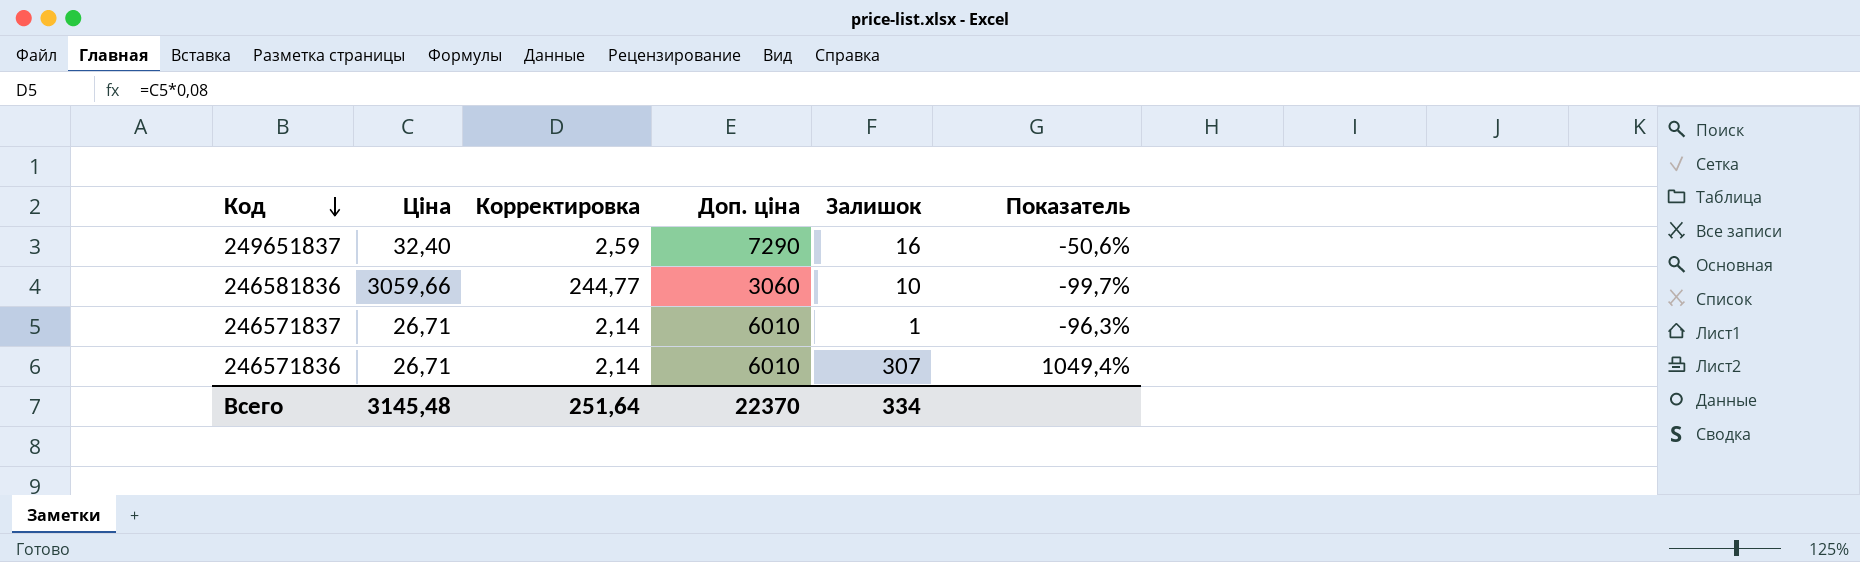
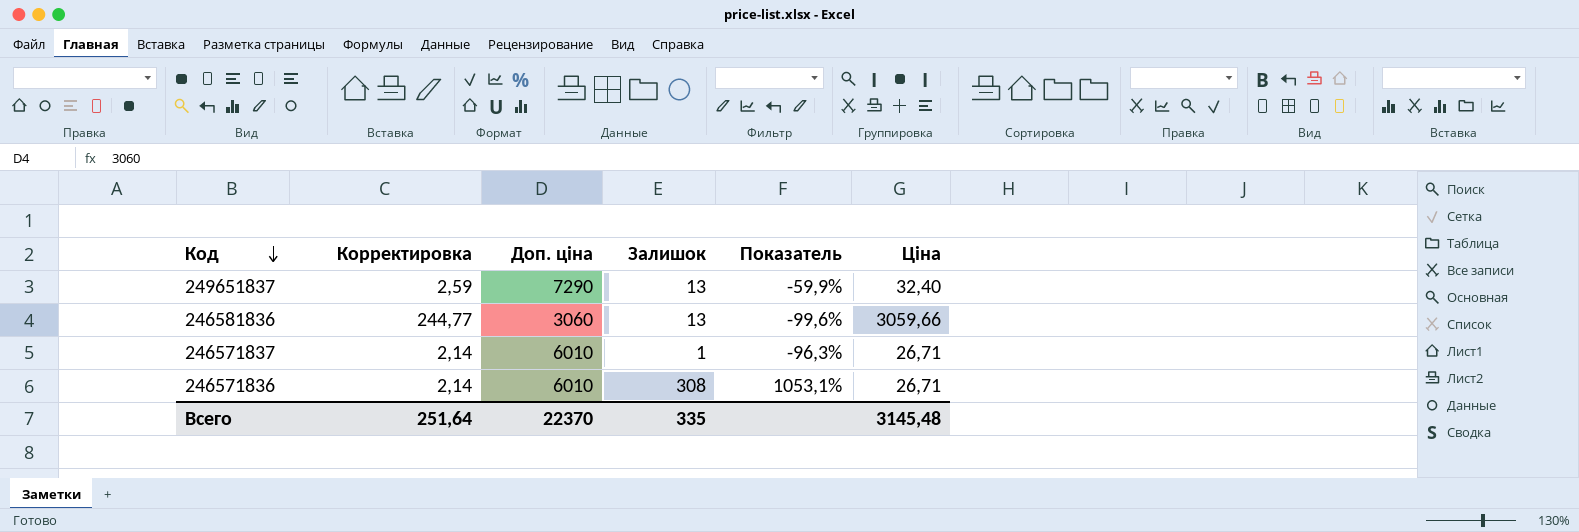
column Ціна | position: 2 -> 6
249651837 | Залишок: 16 -> 13
249651837 | Показатель: -50,6% -> -59,9%
246581836 | Залишок: 10 -> 13
246581836 | Показатель: -99,7% -> -99,6%
246571836 | Залишок: 307 -> 308
246571836 | Показатель: 1049,4% -> 1053,1%
Всего | Залишок: 334 -> 335

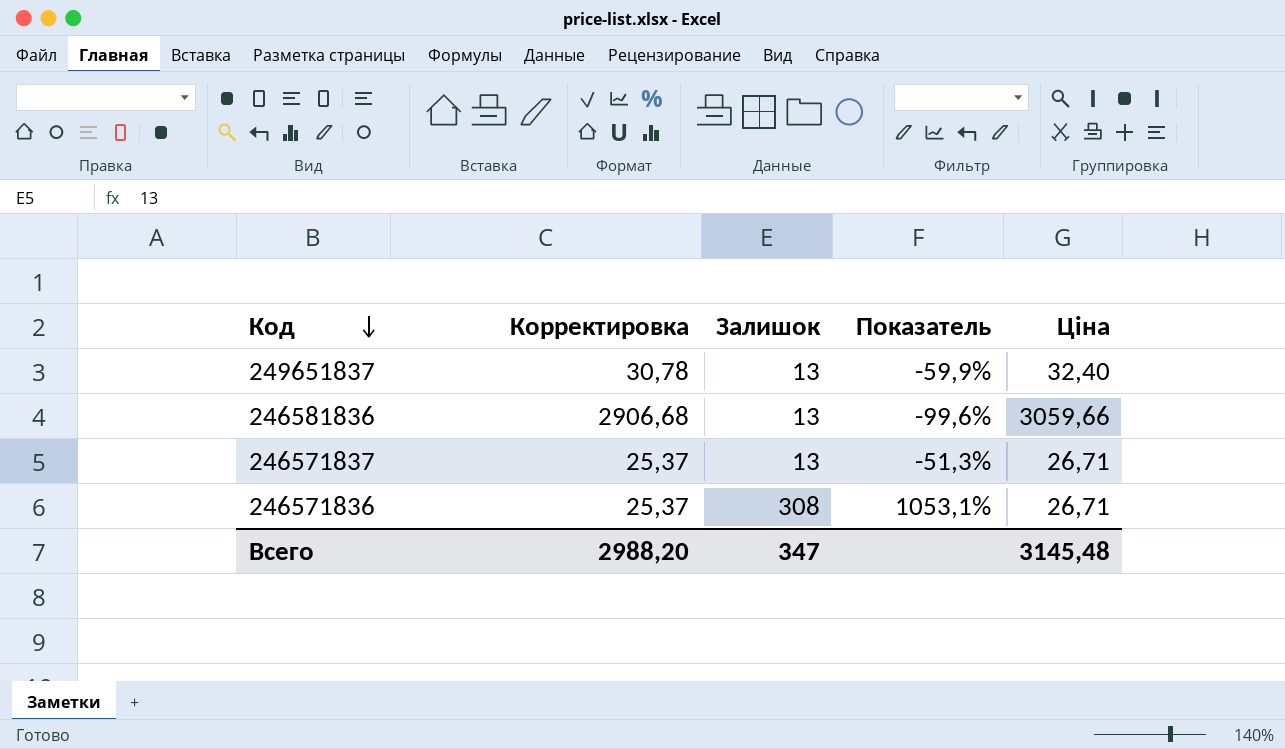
column Доп. ціна | position: 3 -> none
column Корректировка | formula: [Ціна] * 0,08 -> [Ціна] * 0,95
246571837 | Залишок: 1 -> 13
246571837 | Показатель: -96,3% -> -51,3%
Всего | Корректировка: 251,64 -> 2988,20
Всего | Залишок: 335 -> 347

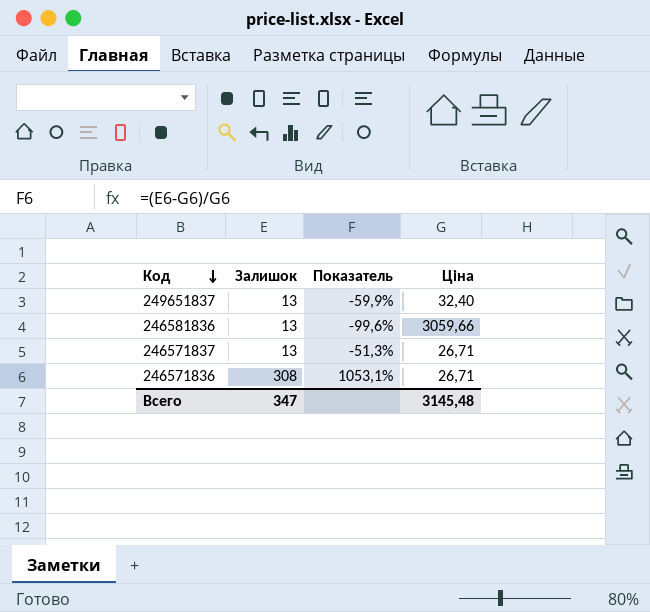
column Корректировка | formula: [Ціна] * 0,95 -> none

